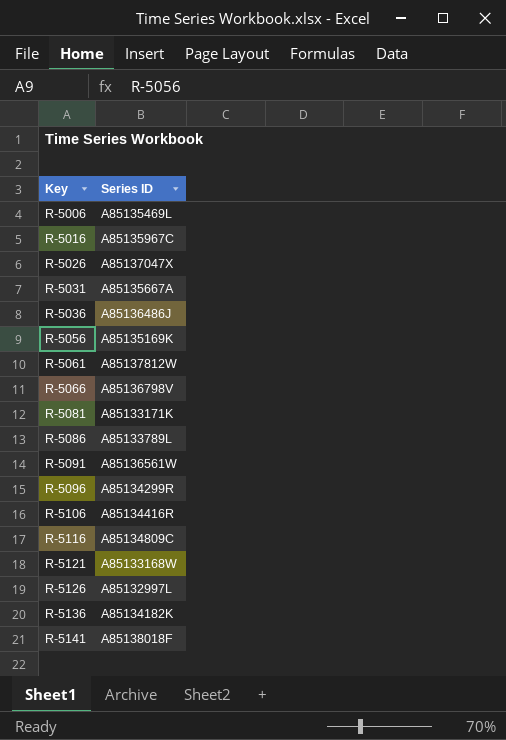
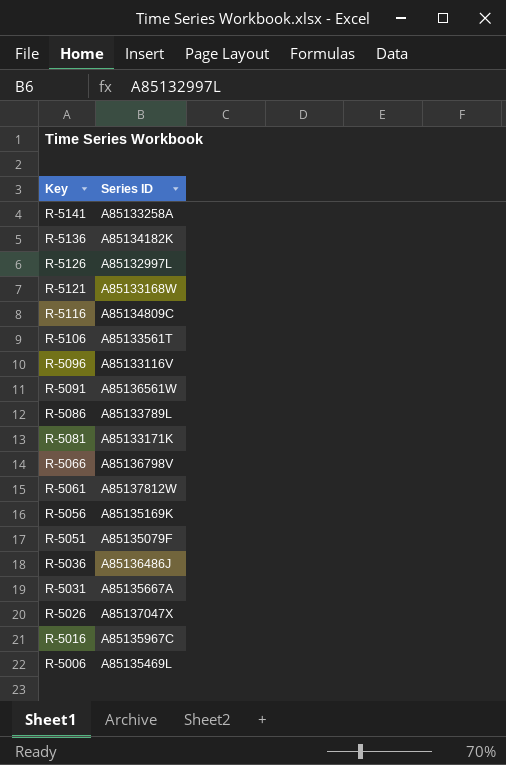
row order: Key ascending -> Key descending
R-5141 | Series ID: A85138018F -> A85133258A
R-5106 | Series ID: A85134416R -> A85133561T
R-5096 | Series ID: A85134299R -> A85133116V
row R-5051: none -> A85135079F

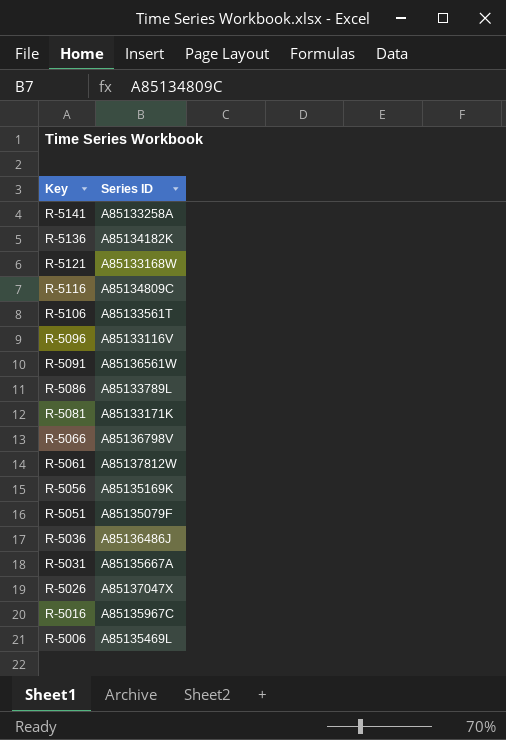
row R-5126: A85132997L -> none

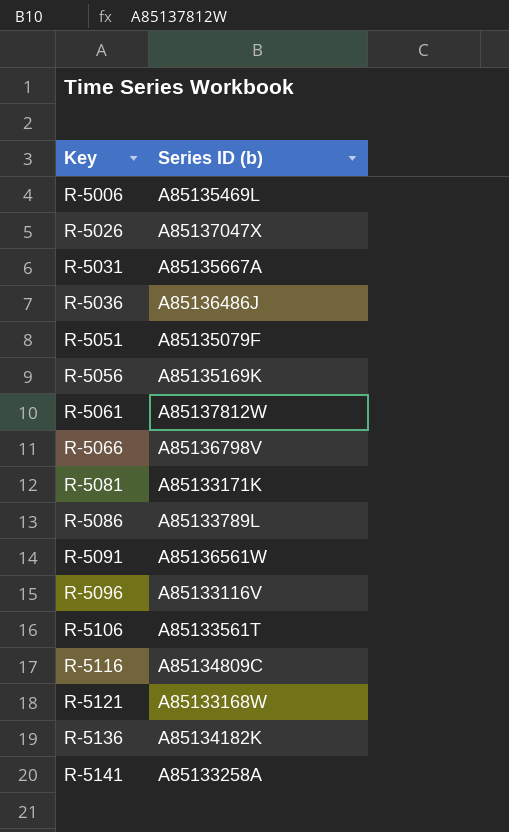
row order: Key descending -> Key ascending
column name: Series ID -> Series ID (b)
row R-5016: A85135967C -> none

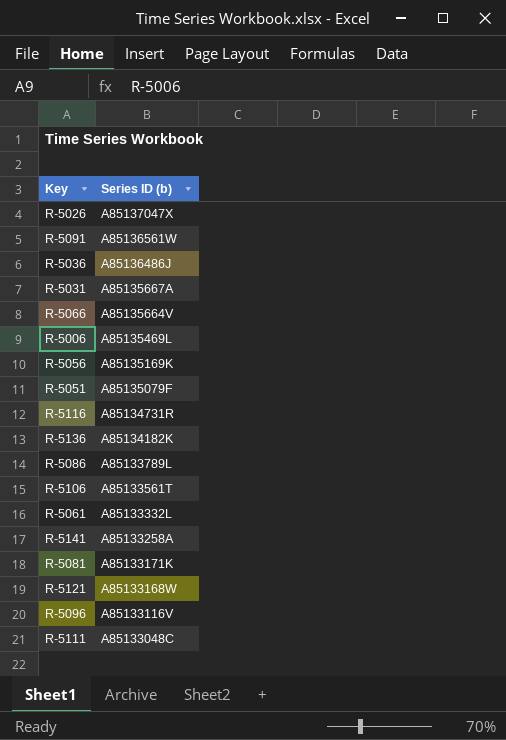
row order: Key ascending -> Series ID (b) descending
R-5066 | Series ID (b): A85136798V -> A85135664V
R-5116 | Series ID (b): A85134809C -> A85134731R
R-5061 | Series ID (b): A85137812W -> A85133332L
row R-5111: none -> A85133048C

